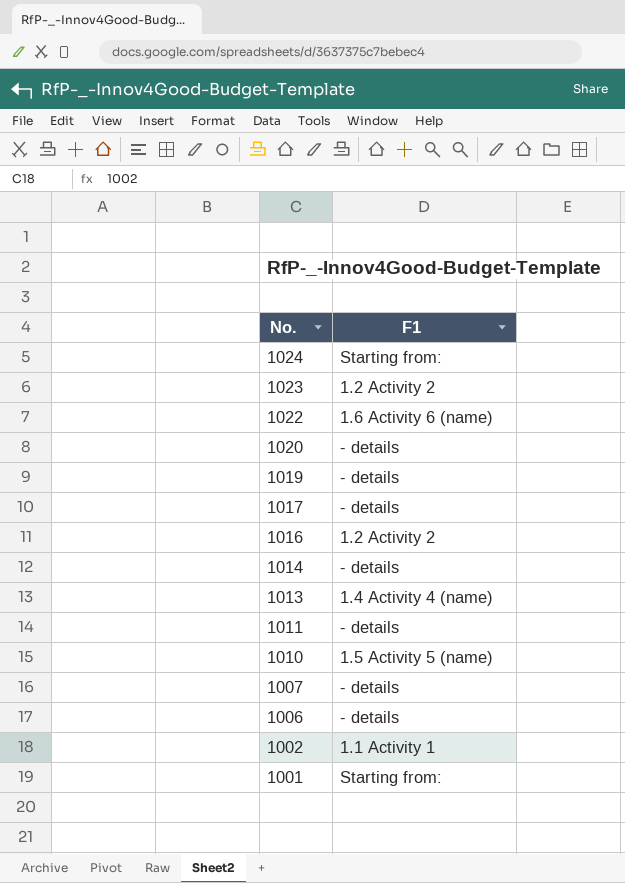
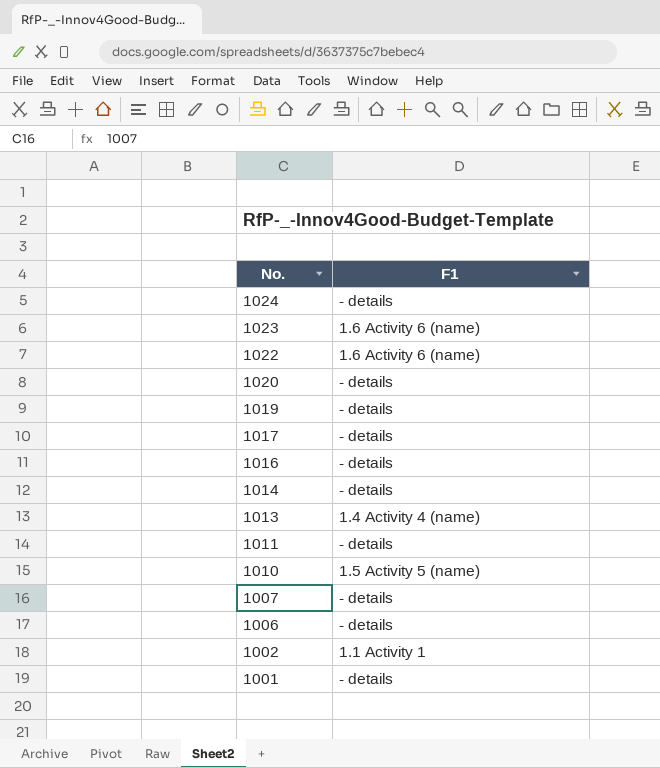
1024 | F1: Starting from: -> - details
1023 | F1: 1.2 Activity 2 -> 1.6 Activity 6 (name)
1016 | F1: 1.2 Activity 2 -> - details
1001 | F1: Starting from: -> - details

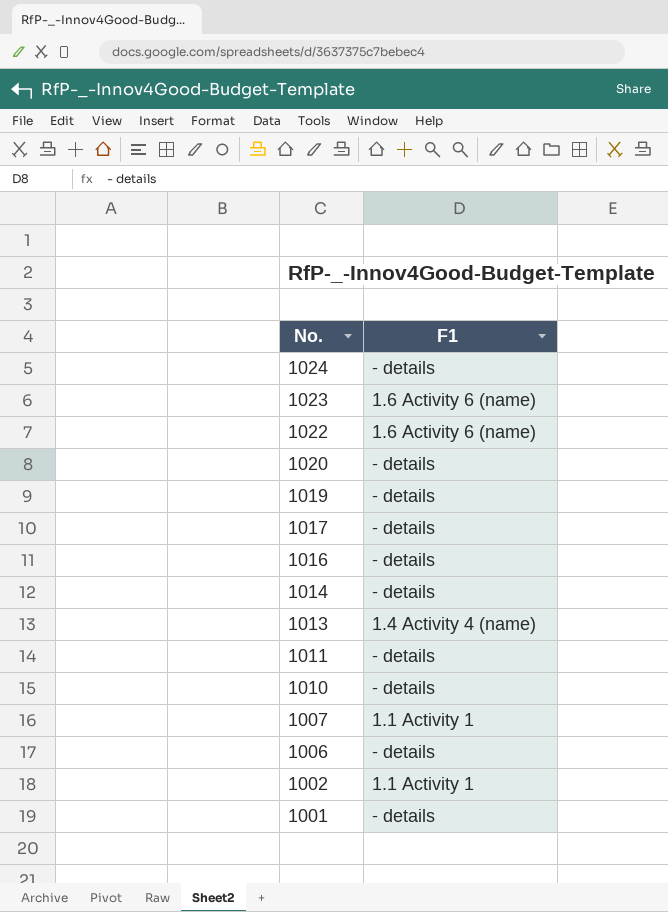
1010 | F1: 1.5 Activity 5 (name) -> - details
1007 | F1: - details -> 1.1 Activity 1

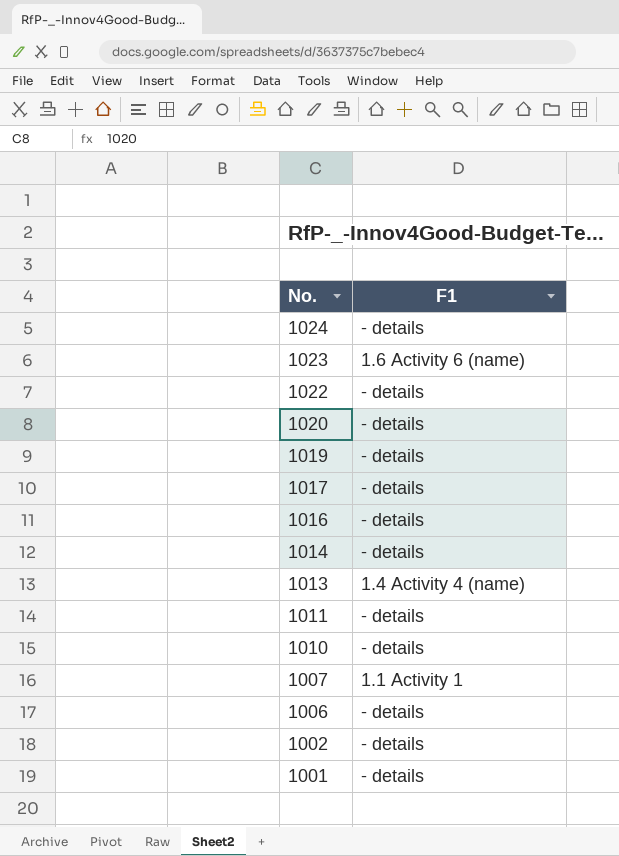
1022 | F1: 1.6 Activity 6 (name) -> - details
1002 | F1: 1.1 Activity 1 -> - details

